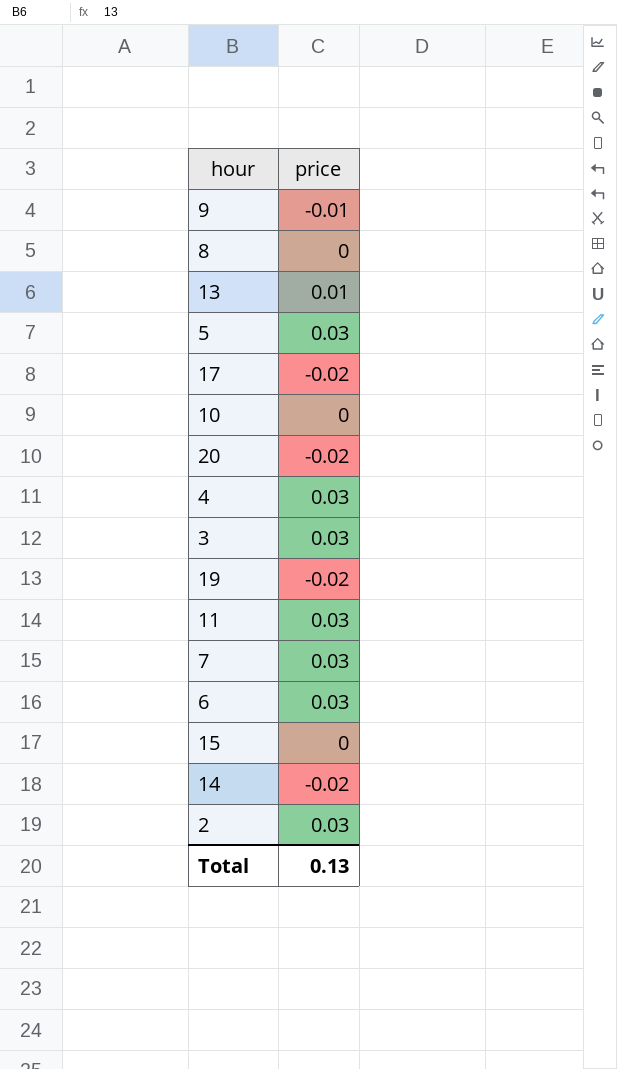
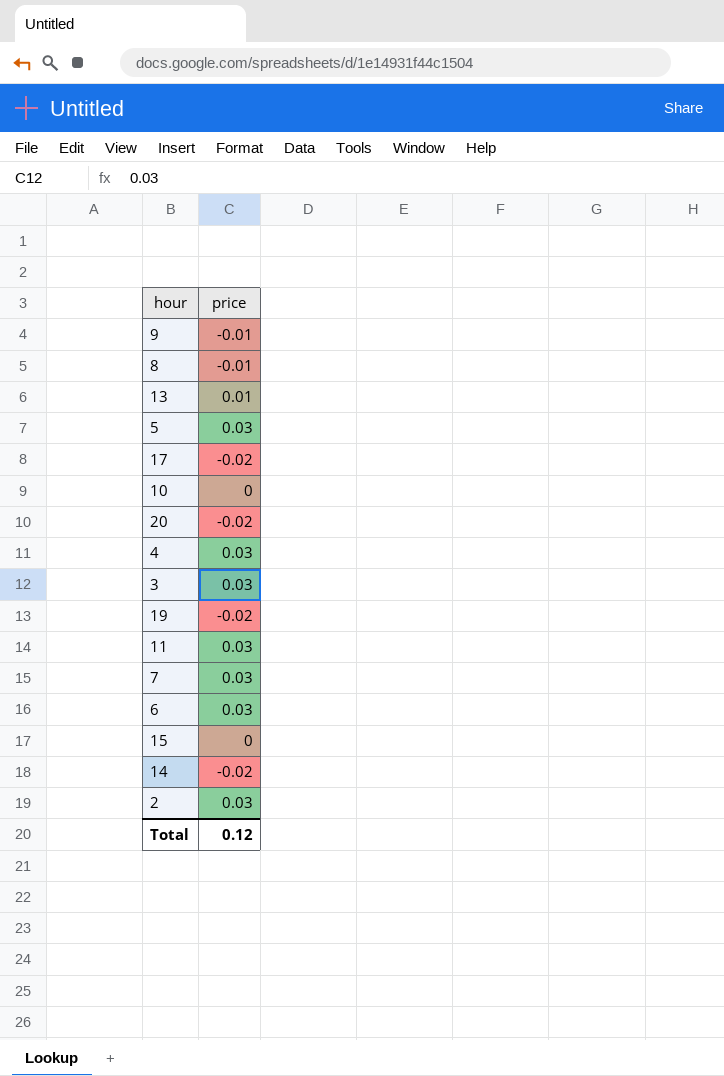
8 | price: 0 -> -0.01
Total | price: 0.13 -> 0.12

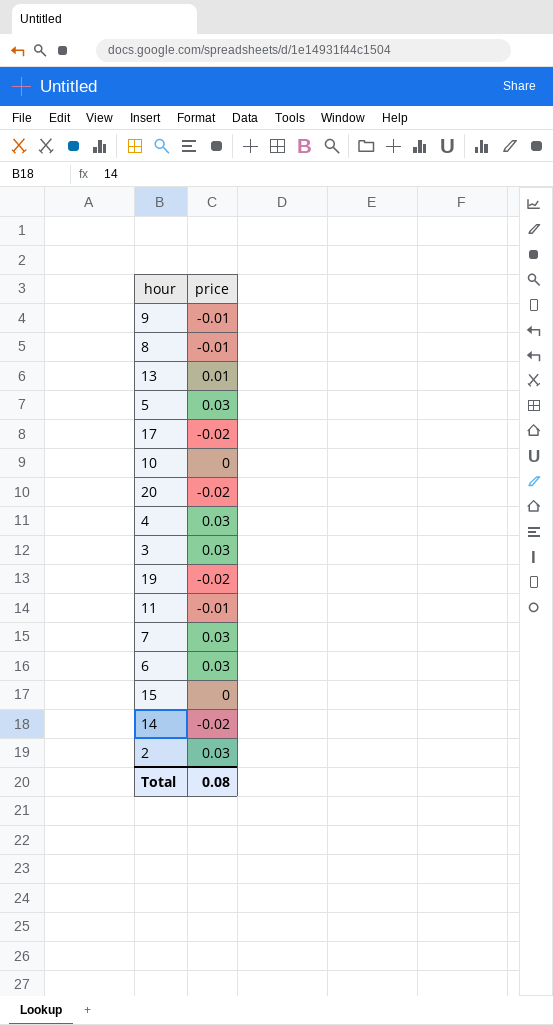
11 | price: 0.03 -> -0.01
Total | price: 0.12 -> 0.08

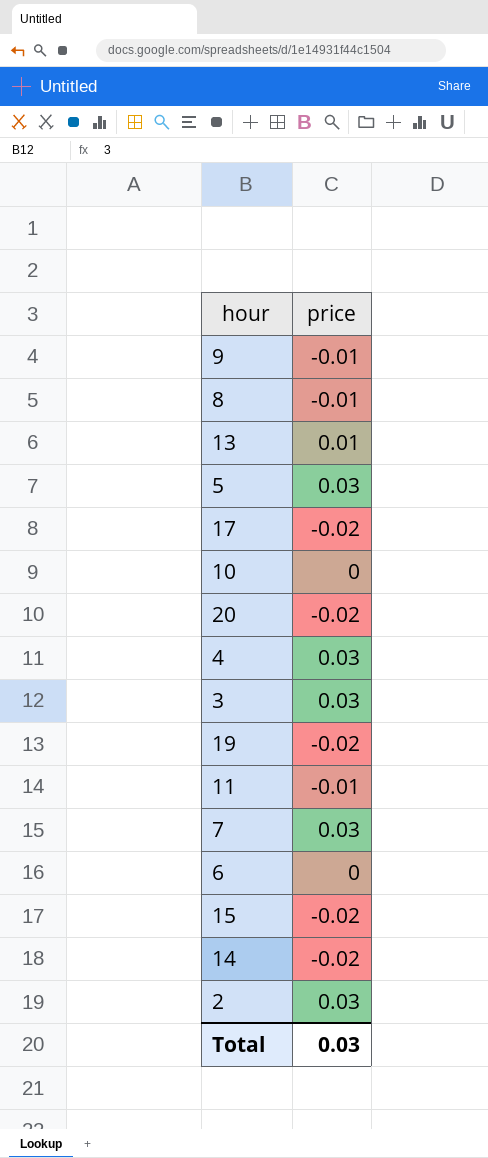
6 | price: 0.03 -> 0
15 | price: 0 -> -0.02
Total | price: 0.08 -> 0.03

